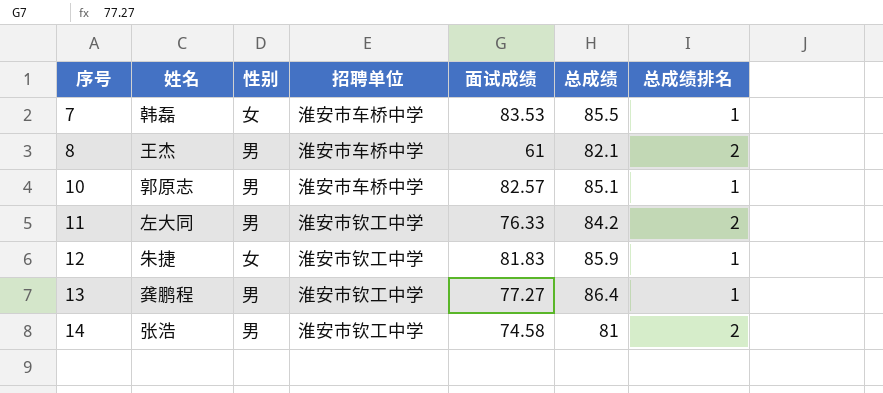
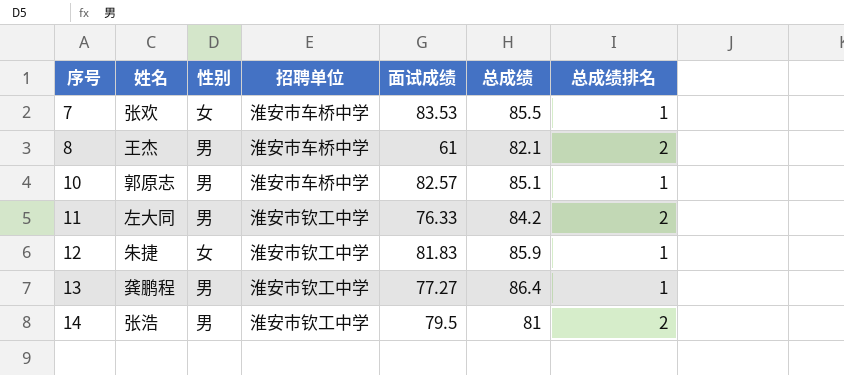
7 | 姓名: 韩磊 -> 张欢
14 | 面试成绩: 74.58 -> 79.5

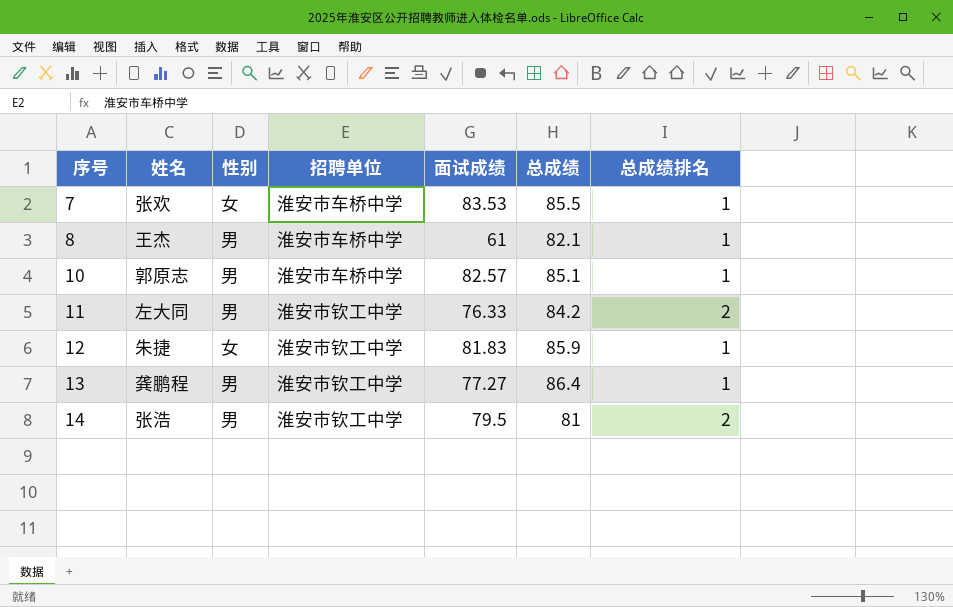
8 | 总成绩排名: 2 -> 1

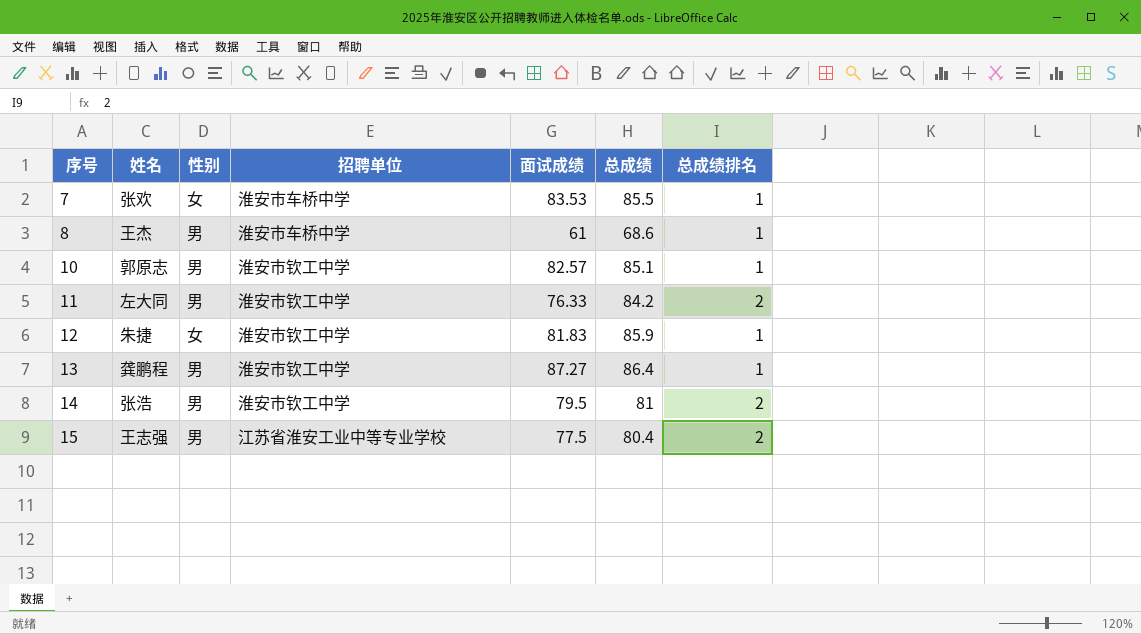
8 | 总成绩: 82.1 -> 68.6
10 | 招聘单位: 淮安市车桥中学 -> 淮安市钦工中学
13 | 面试成绩: 77.27 -> 87.27
row 15: none -> 王志强 | 男 | 江苏省淮安工业中等专业学校 | 77.5 | 80.4 | 2

